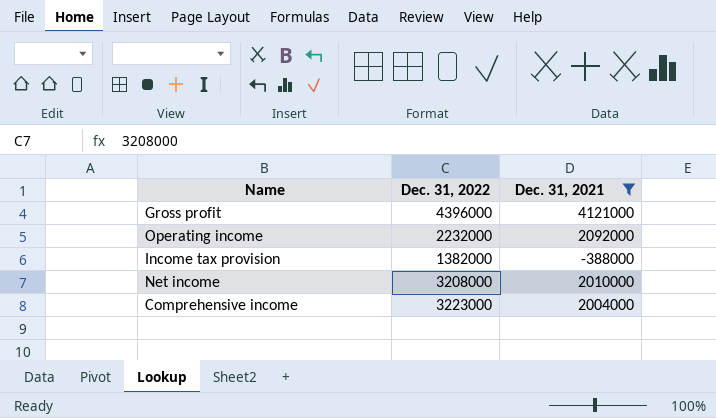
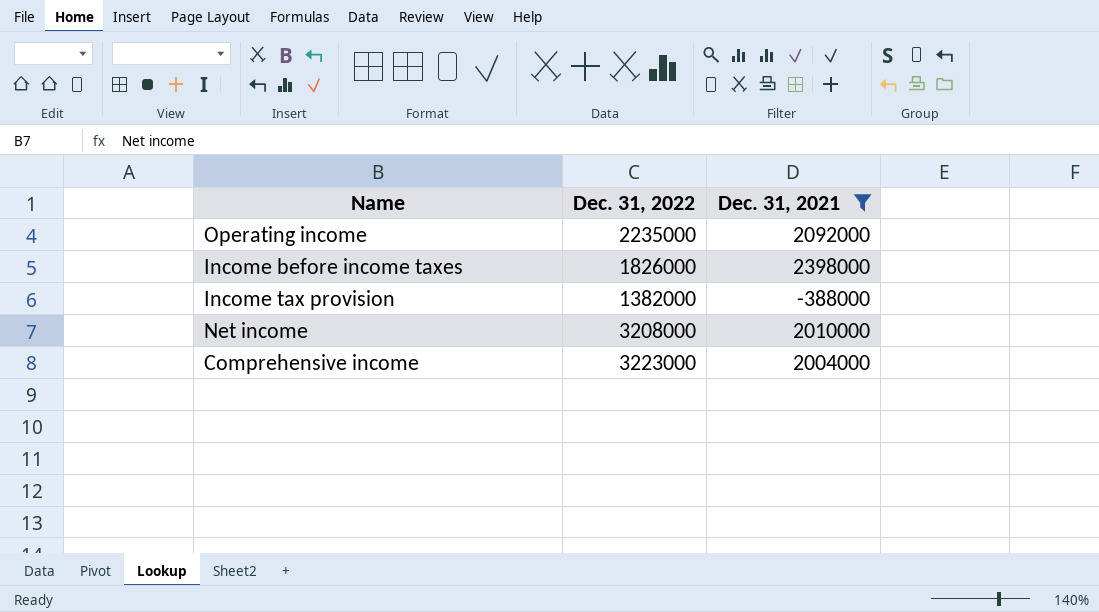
row Gross profit: 4396000 | 4121000 -> none
Operating income | Dec. 31, 2022: 2232000 -> 2235000
row Income before income taxes: none -> 1826000 | 2398000

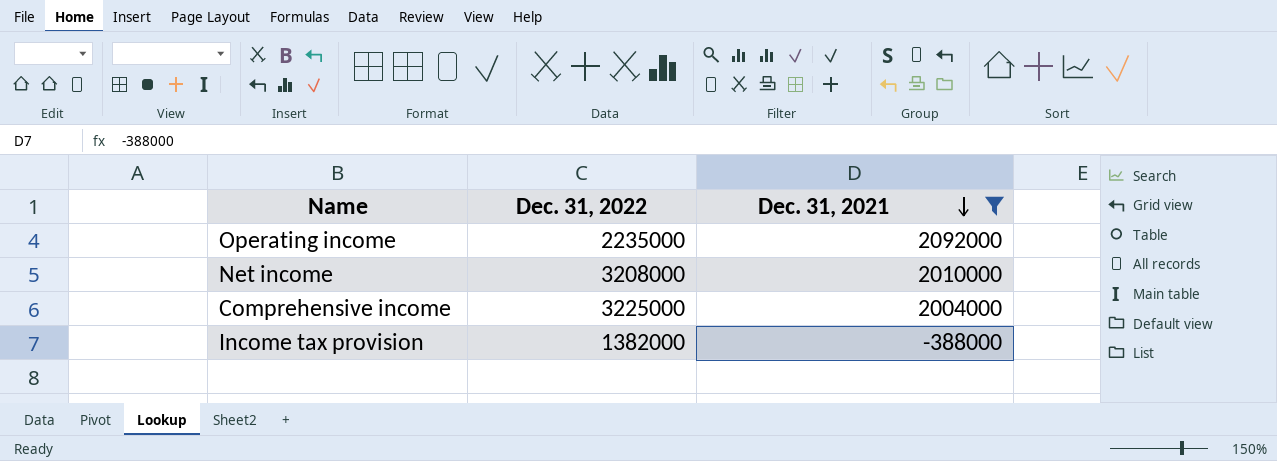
row order: none -> Dec. 31, 2021 descending
row Income before income taxes: 1826000 | 2398000 -> none
Comprehensive income | Dec. 31, 2022: 3223000 -> 3225000

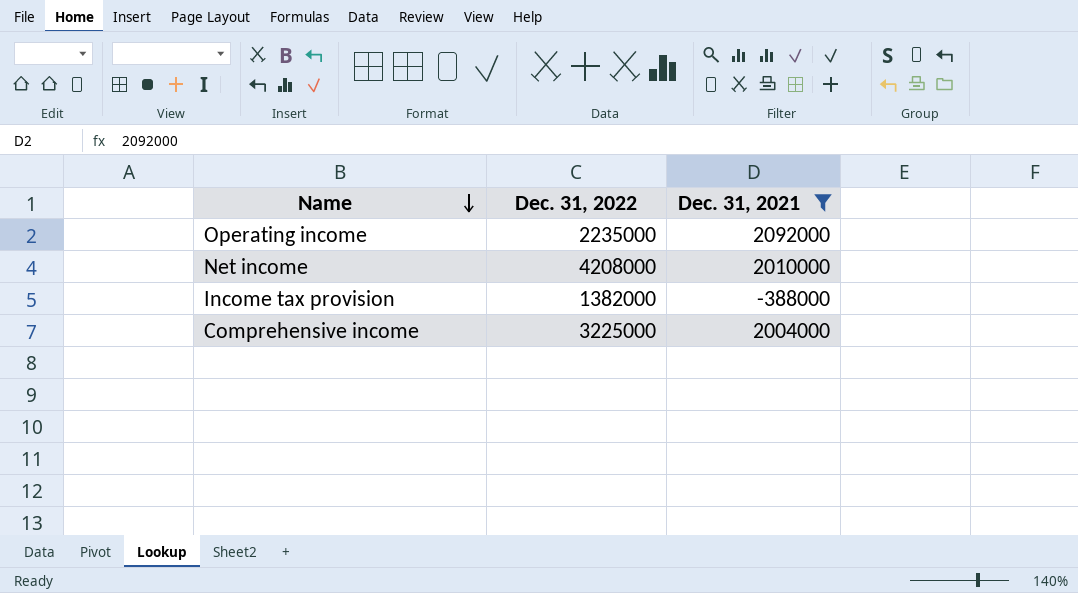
row order: Dec. 31, 2021 descending -> Name descending
Net income | Dec. 31, 2022: 3208000 -> 4208000

